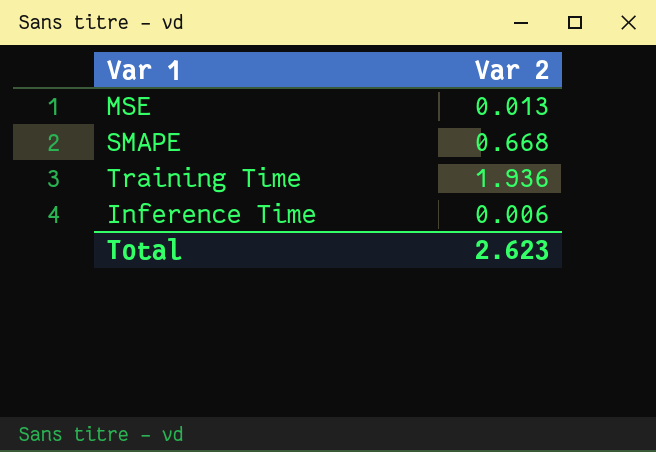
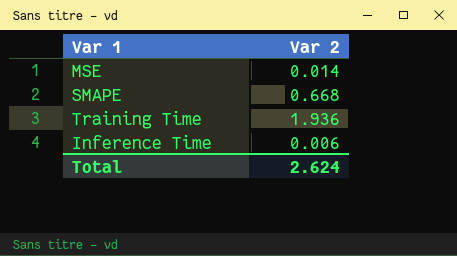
MSE | Var 2: 0.013 -> 0.014
Total | Var 2: 2.623 -> 2.624

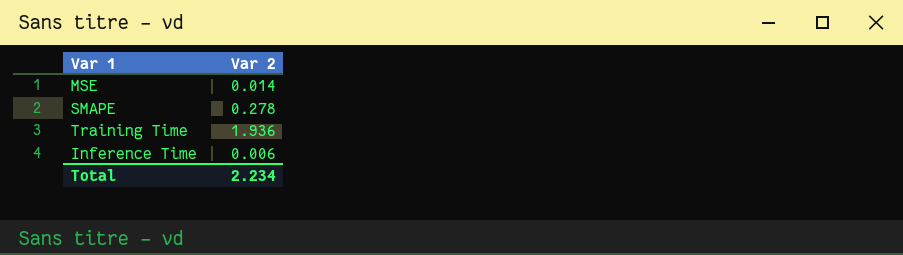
SMAPE | Var 2: 0.668 -> 0.278
Total | Var 2: 2.624 -> 2.234

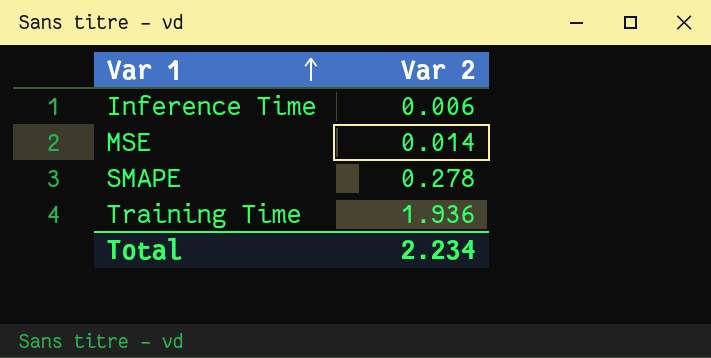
row order: none -> Var 1 ascending

